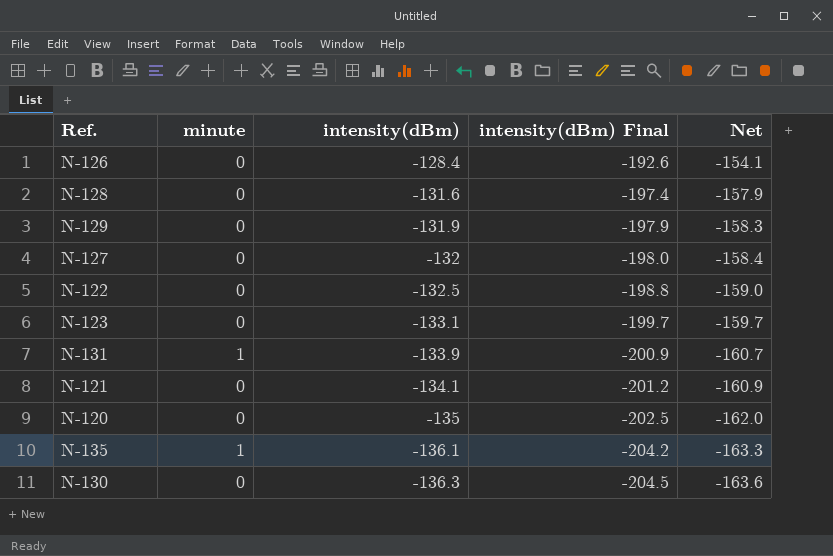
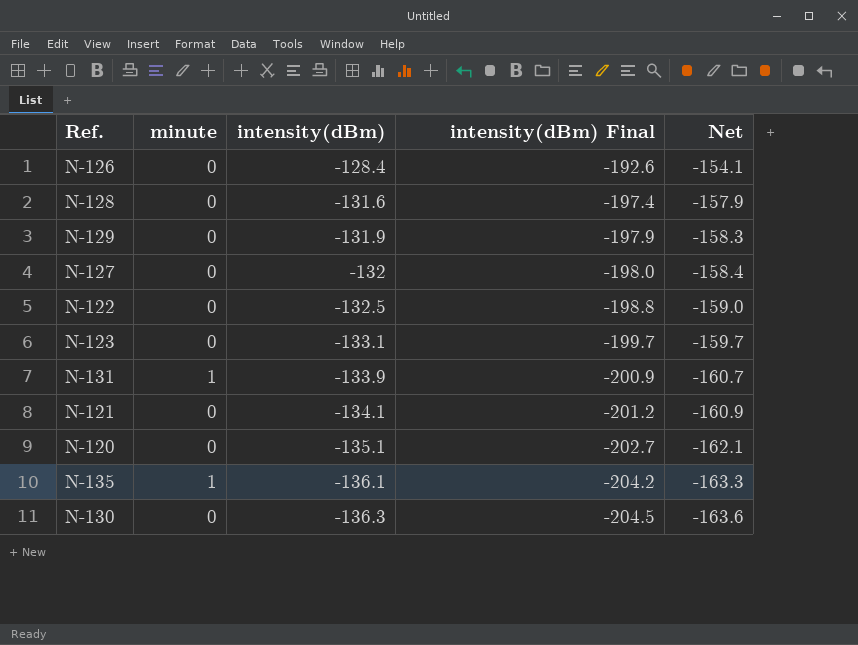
N-120 | intensity(dBm): -135 -> -135.1
N-120 | intensity(dBm) Final: -202.5 -> -202.7
N-120 | Net: -162.0 -> -162.1

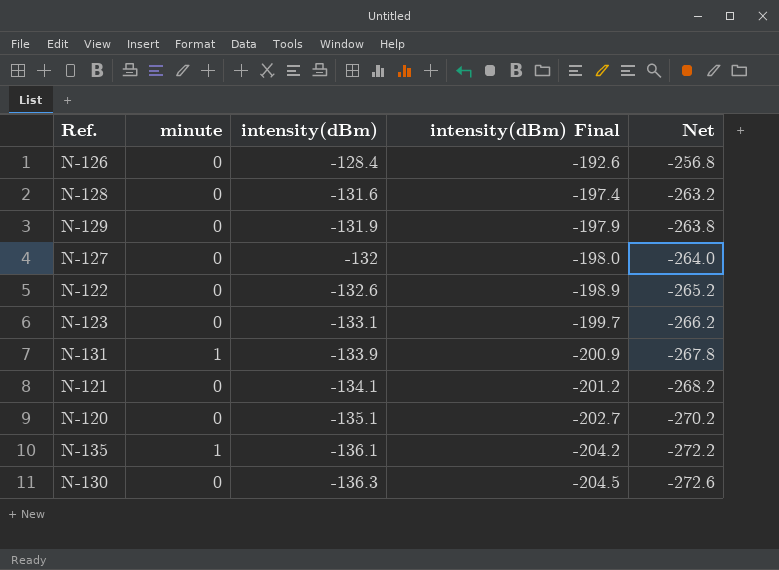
column Net | formula: [intensity(dBm)] * 1.2 -> [intensity(dBm)] * 2
N-122 | intensity(dBm): -132.5 -> -132.6
N-122 | intensity(dBm) Final: -198.8 -> -198.9

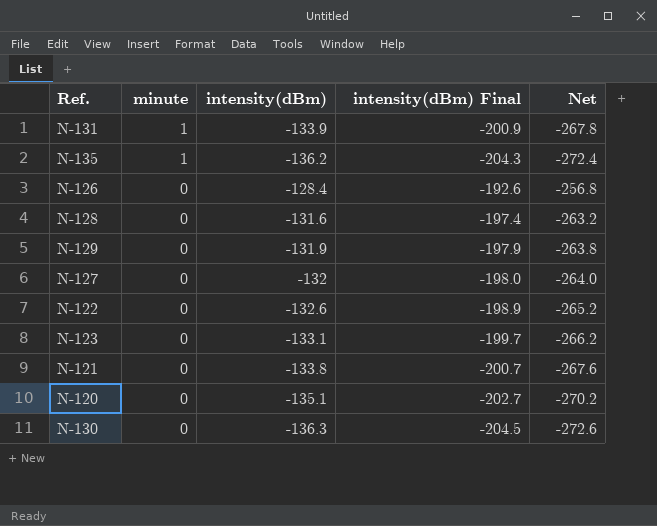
row order: intensity(dBm) descending -> minute descending
N-135 | intensity(dBm): -136.1 -> -136.2
N-135 | intensity(dBm) Final: -204.2 -> -204.3
N-135 | Net: -272.2 -> -272.4
N-121 | intensity(dBm): -134.1 -> -133.8
N-121 | intensity(dBm) Final: -201.2 -> -200.7
N-121 | Net: -268.2 -> -267.6

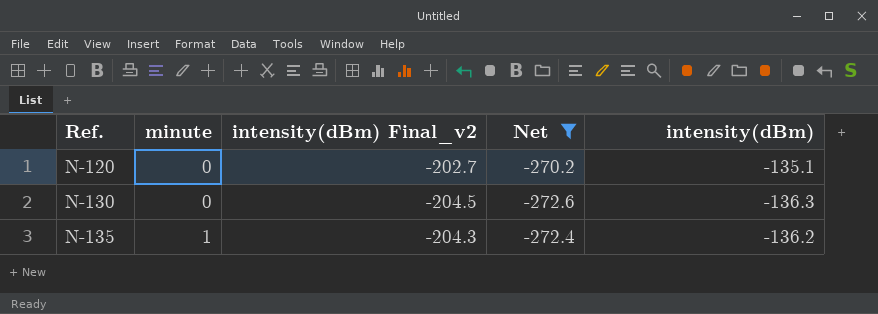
filter: none -> Net <= -270.2
row order: minute descending -> Ref. ascending
column name: intensity(dBm) Final -> intensity(dBm) Final_v2
column intensity(dBm) | position: 3 -> 5

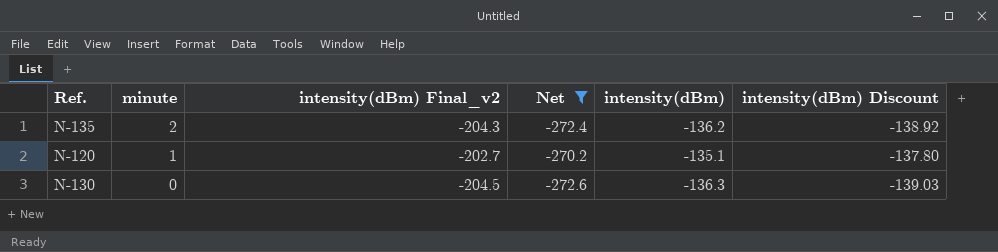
row order: Ref. ascending -> minute descending
column intensity(dBm) Discount | formula: none -> [intensity(dBm)] * 1.02
N-135 | minute: 1 -> 2
N-120 | minute: 0 -> 1

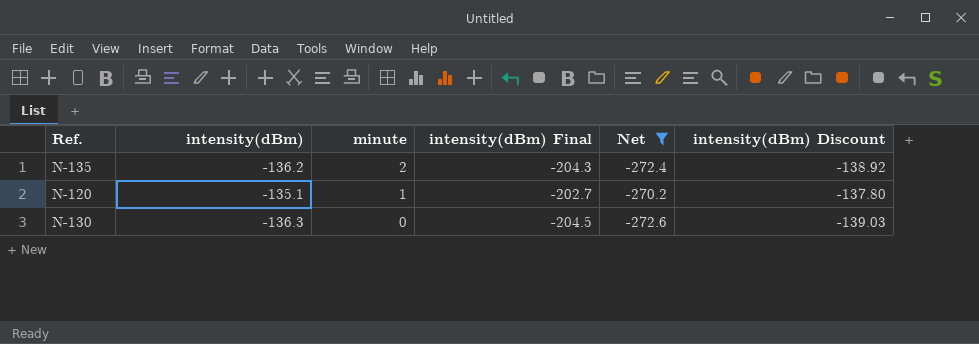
column intensity(dBm) | position: 5 -> 2
column name: intensity(dBm) Final_v2 -> intensity(dBm) Final

